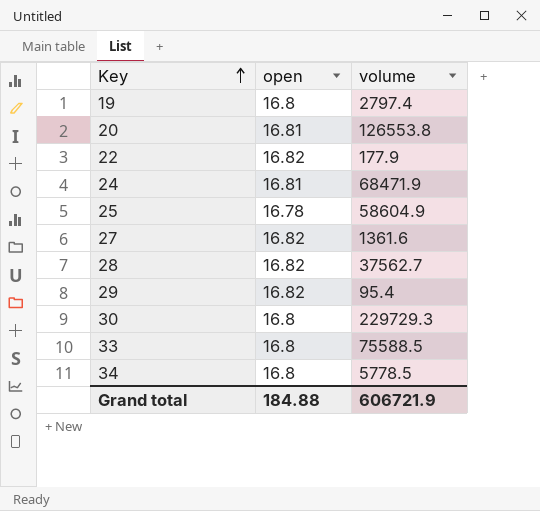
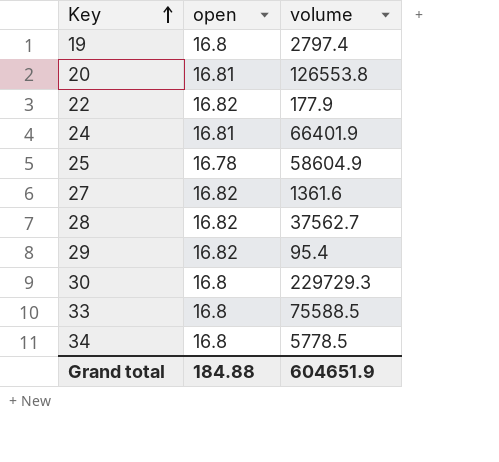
24 | volume: 68471.9 -> 66401.9
Grand total | volume: 606721.9 -> 604651.9

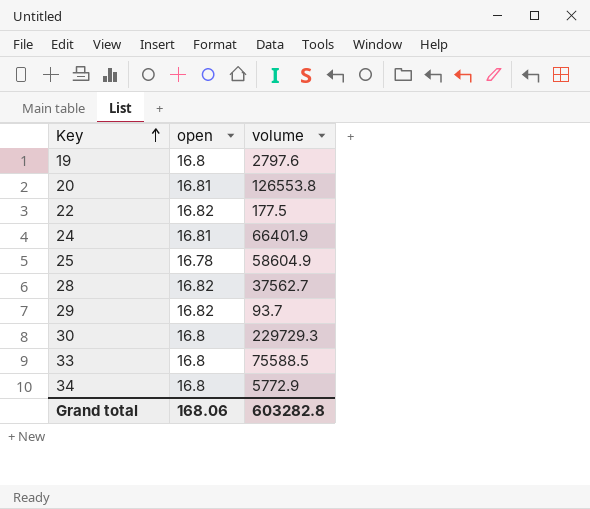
row 27: 16.82 | 1361.6 -> none
19 | volume: 2797.4 -> 2797.6
22 | volume: 177.9 -> 177.5
29 | volume: 95.4 -> 93.7
34 | volume: 5778.5 -> 5772.9
Grand total | open: 184.88 -> 168.06
Grand total | volume: 604651.9 -> 603282.8

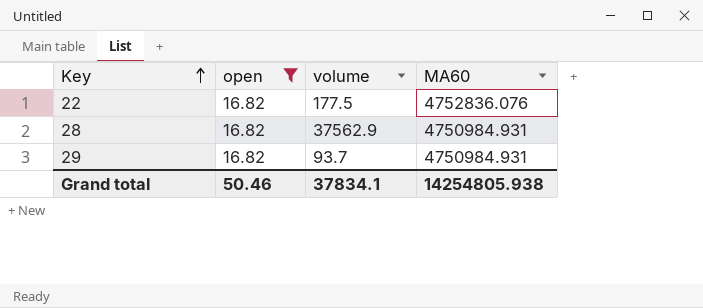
filter: none -> open = 16.82
column MA60 | position: none -> 4
28 | volume: 37562.7 -> 37562.9
Grand total | open: 168.06 -> 50.46
Grand total | volume: 603282.8 -> 37834.1

